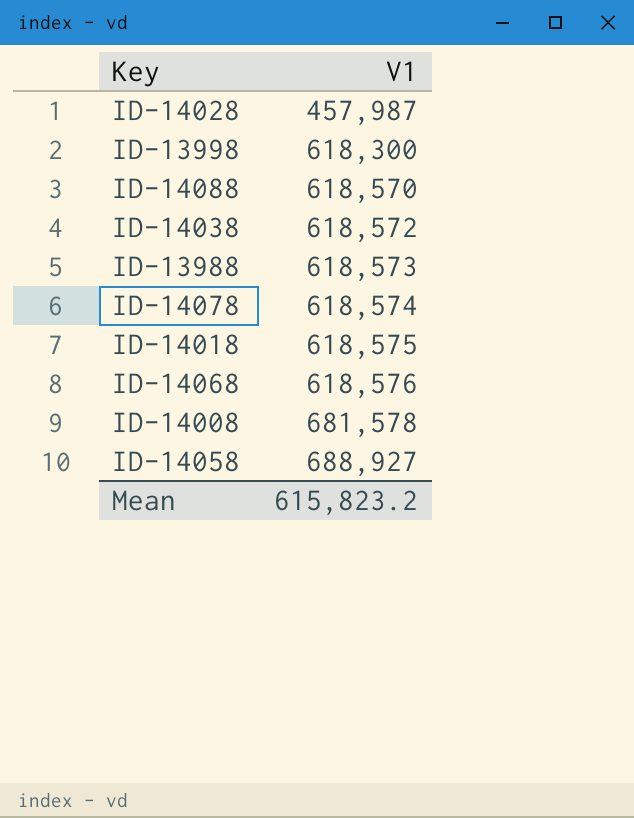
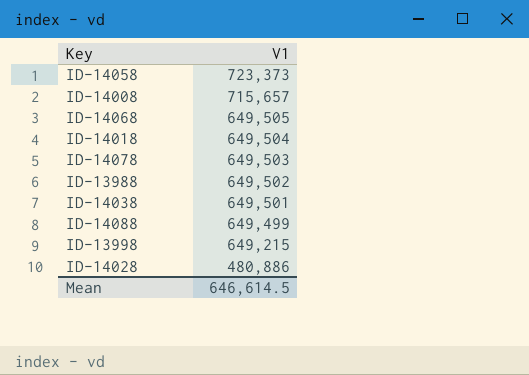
row order: V1 ascending -> V1 descending
ID-14058 | V1: 688,927 -> 723,373
ID-14008 | V1: 681,578 -> 715,657
ID-14068 | V1: 618,576 -> 649,505
ID-14018 | V1: 618,575 -> 649,504
ID-14078 | V1: 618,574 -> 649,503
ID-13988 | V1: 618,573 -> 649,502
ID-14038 | V1: 618,572 -> 649,501
ID-14088 | V1: 618,570 -> 649,499
ID-13998 | V1: 618,300 -> 649,215
ID-14028 | V1: 457,987 -> 480,886
Mean | V1: 615,823.2 -> 646,614.5

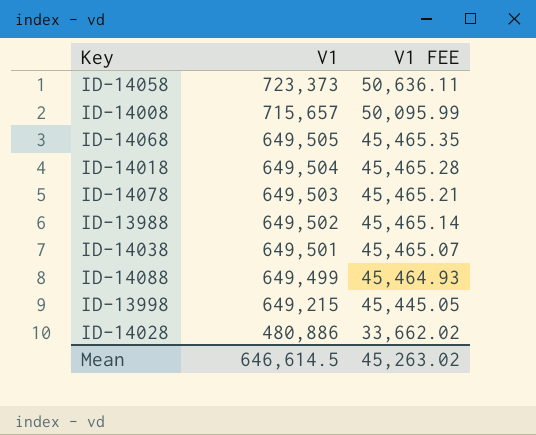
column V1 FEE | formula: none -> [V1] * 0.07

